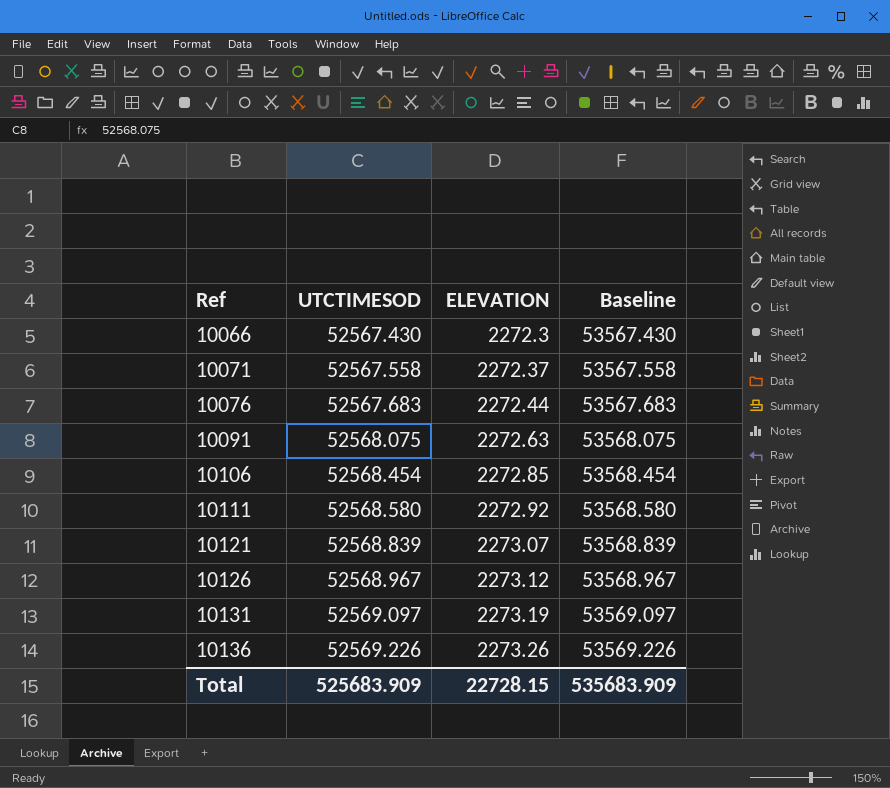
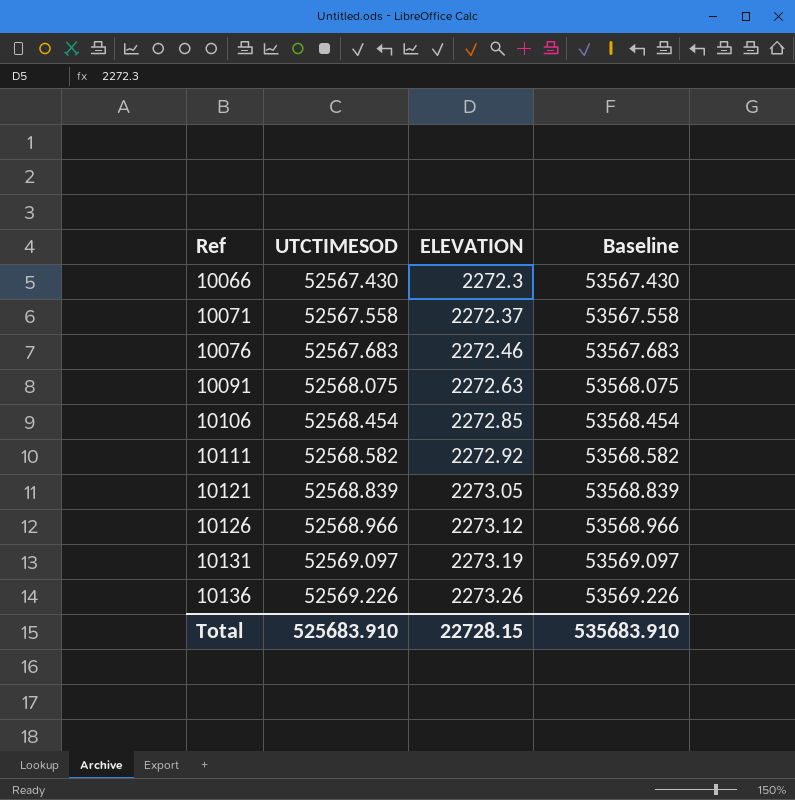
10076 | ELEVATION: 2272.44 -> 2272.46
10111 | UTCTIMESOD: 52568.580 -> 52568.582
10111 | Baseline: 53568.580 -> 53568.582
10121 | ELEVATION: 2273.07 -> 2273.05
10126 | UTCTIMESOD: 52568.967 -> 52568.966
10126 | Baseline: 53568.967 -> 53568.966
Total | UTCTIMESOD: 525683.909 -> 525683.910
Total | Baseline: 535683.909 -> 535683.910

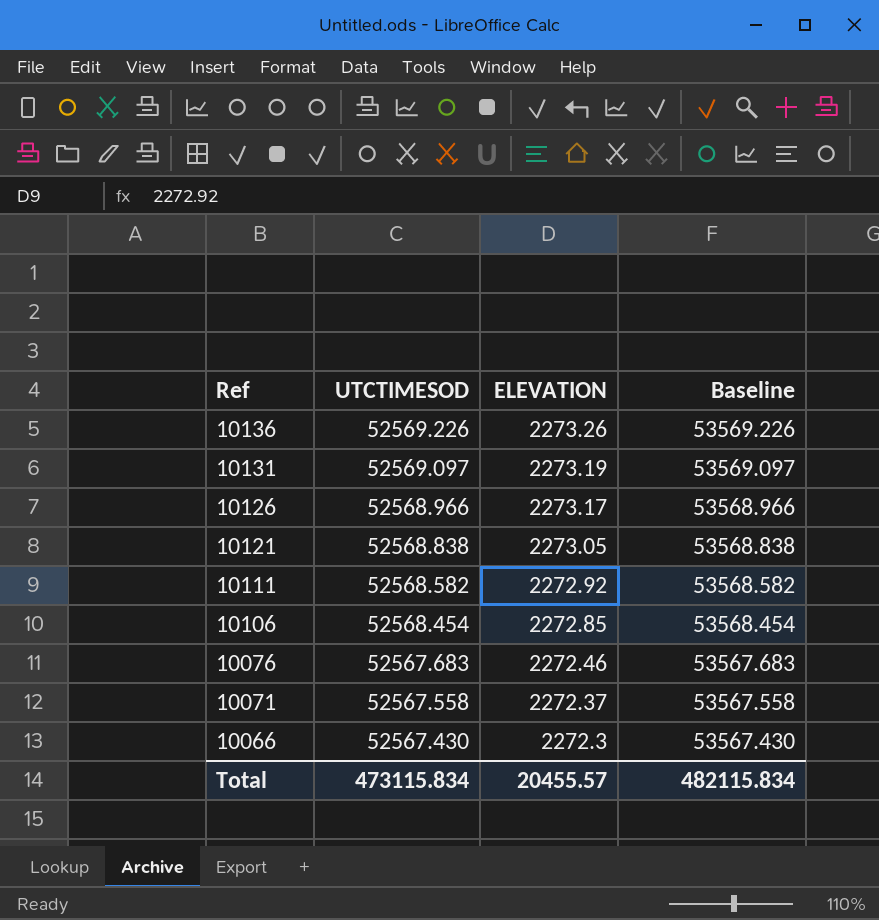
row order: Ref ascending -> Ref descending
row 10091: 52568.075 | 2272.63 | 53568.075 -> none
10126 | ELEVATION: 2273.12 -> 2273.17
10121 | UTCTIMESOD: 52568.839 -> 52568.838
10121 | Baseline: 53568.839 -> 53568.838
Total | UTCTIMESOD: 525683.910 -> 473115.834
Total | ELEVATION: 22728.15 -> 20455.57
Total | Baseline: 535683.910 -> 482115.834

